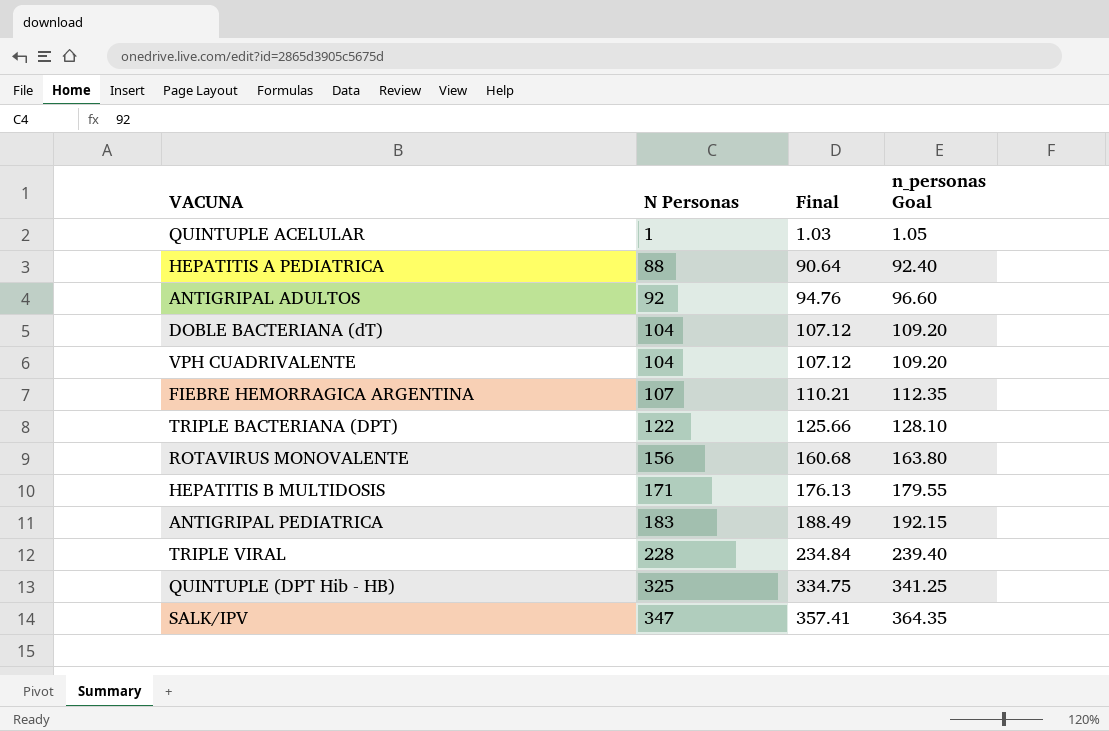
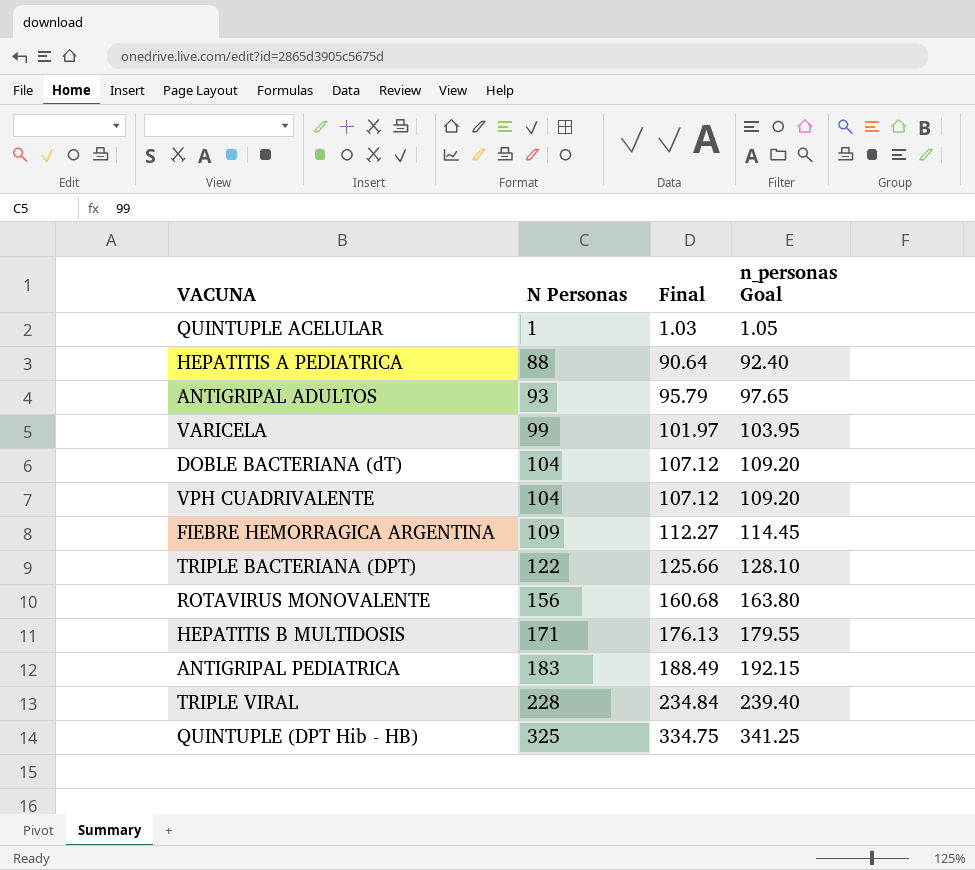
row SALK/IPV: 347 | 357.41 | 364.35 -> none
ANTIGRIPAL ADULTOS | N Personas: 92 -> 93
ANTIGRIPAL ADULTOS | Final: 94.76 -> 95.79
ANTIGRIPAL ADULTOS | n_personas Goal: 96.60 -> 97.65
row VARICELA: none -> 99 | 101.97 | 103.95
FIEBRE HEMORRAGICA ARGENTINA | N Personas: 107 -> 109
FIEBRE HEMORRAGICA ARGENTINA | Final: 110.21 -> 112.27
FIEBRE HEMORRAGICA ARGENTINA | n_personas Goal: 112.35 -> 114.45

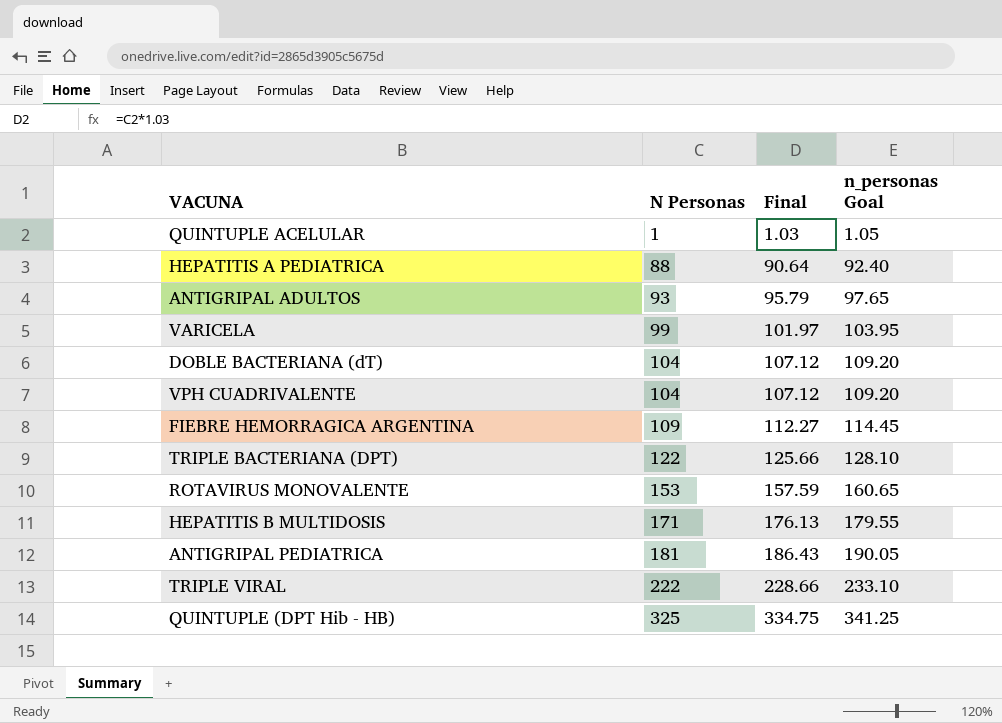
ROTAVIRUS MONOVALENTE | N Personas: 156 -> 153
ROTAVIRUS MONOVALENTE | Final: 160.68 -> 157.59
ROTAVIRUS MONOVALENTE | n_personas Goal: 163.80 -> 160.65
ANTIGRIPAL PEDIATRICA | N Personas: 183 -> 181
ANTIGRIPAL PEDIATRICA | Final: 188.49 -> 186.43
ANTIGRIPAL PEDIATRICA | n_personas Goal: 192.15 -> 190.05
TRIPLE VIRAL | N Personas: 228 -> 222
TRIPLE VIRAL | Final: 234.84 -> 228.66
TRIPLE VIRAL | n_personas Goal: 239.40 -> 233.10

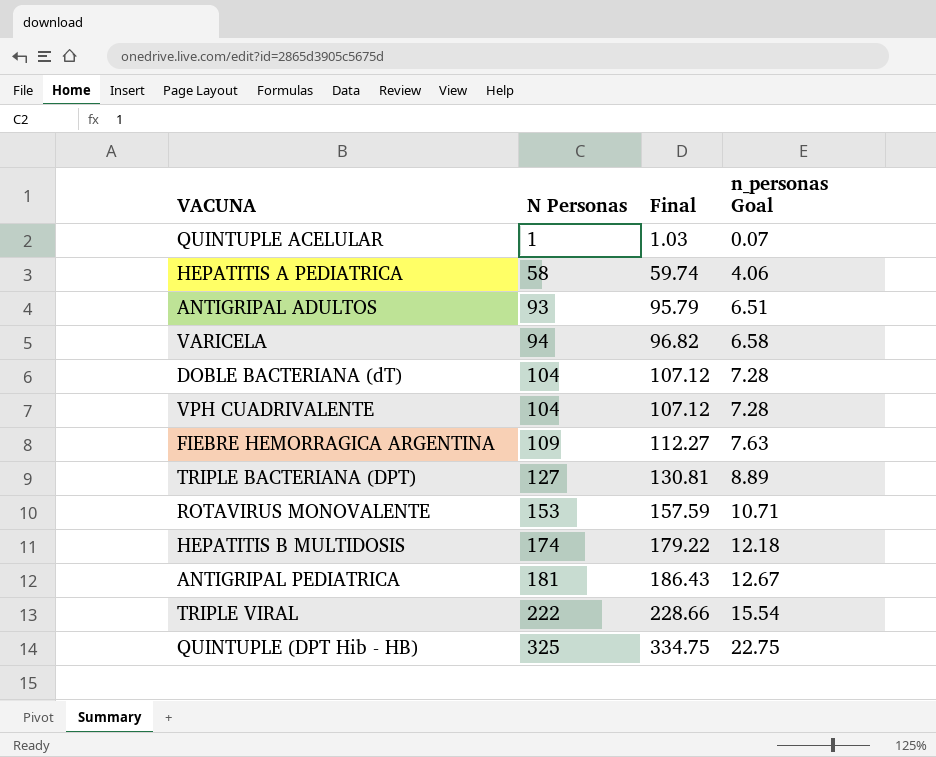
column n_personas Goal | formula: [N Personas] * 1.05 -> [N Personas] * 0.07
HEPATITIS A PEDIATRICA | N Personas: 88 -> 58
HEPATITIS A PEDIATRICA | Final: 90.64 -> 59.74
VARICELA | N Personas: 99 -> 94
VARICELA | Final: 101.97 -> 96.82
TRIPLE BACTERIANA (DPT) | N Personas: 122 -> 127
TRIPLE BACTERIANA (DPT) | Final: 125.66 -> 130.81
HEPATITIS B MULTIDOSIS | N Personas: 171 -> 174
HEPATITIS B MULTIDOSIS | Final: 176.13 -> 179.22

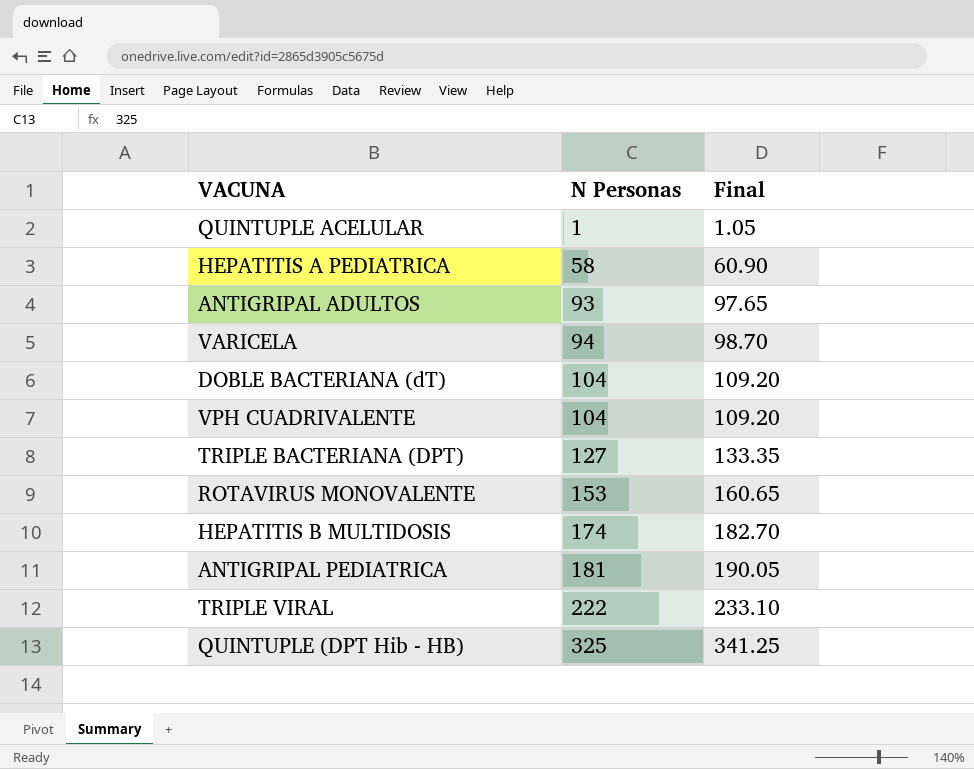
column n_personas Goal | formula: [N Personas] * 0.07 -> none
column Final | formula: [N Personas] * 1.03 -> [N Personas] * 1.05
row FIEBRE HEMORRAGICA ARGENTINA: 109 | 112.27 | 7.63 -> none

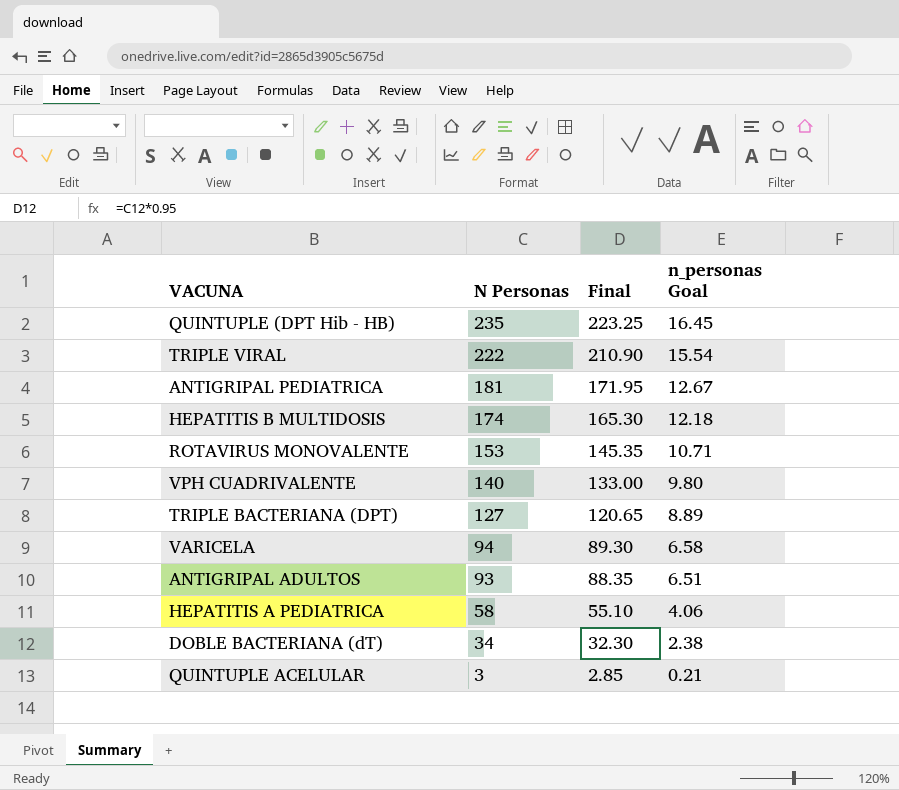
row order: N Personas ascending -> N Personas descending
column Final | formula: [N Personas] * 1.05 -> [N Personas] * 0.95
column n_personas Goal | formula: none -> [N Personas] * 0.07
QUINTUPLE (DPT Hib - HB) | N Personas: 325 -> 235
VPH CUADRIVALENTE | N Personas: 104 -> 140
DOBLE BACTERIANA (dT) | N Personas: 104 -> 34
QUINTUPLE ACELULAR | N Personas: 1 -> 3

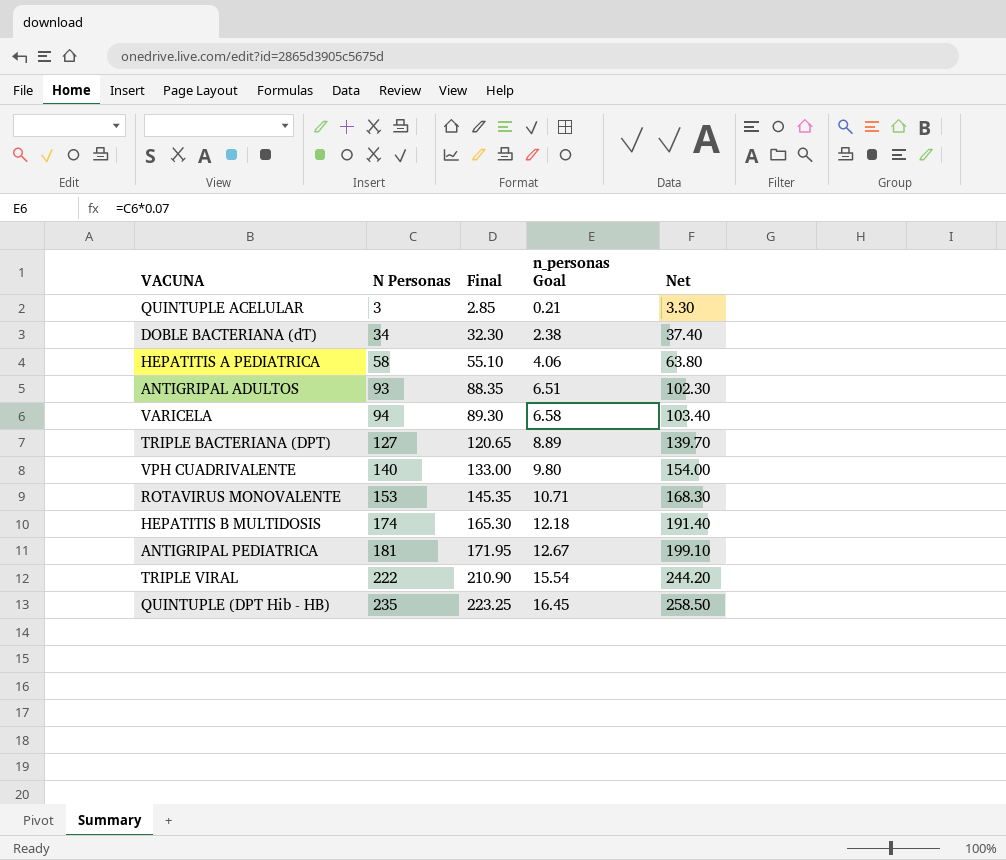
row order: N Personas descending -> N Personas ascending
column Net | formula: none -> [N Personas] * 1.1

